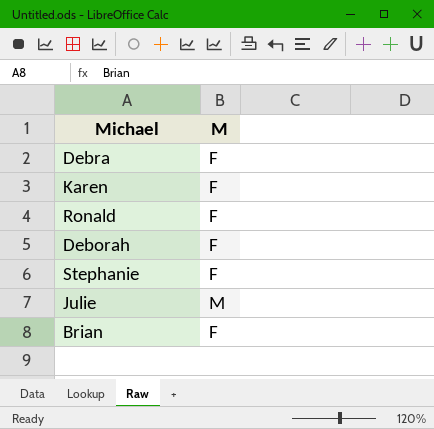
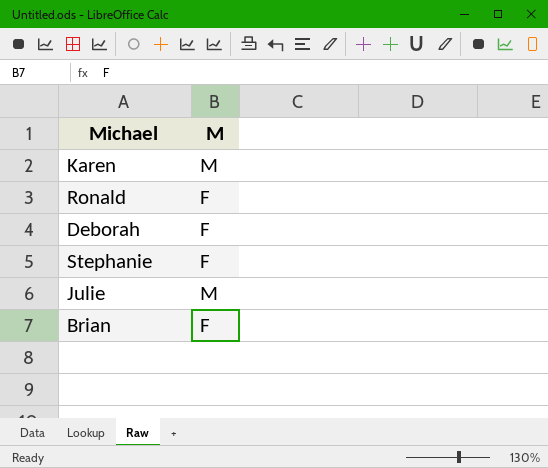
row Debra: F -> none
Karen | M: F -> M

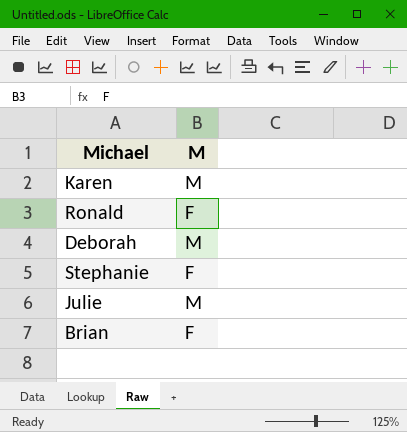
Deborah | M: F -> M

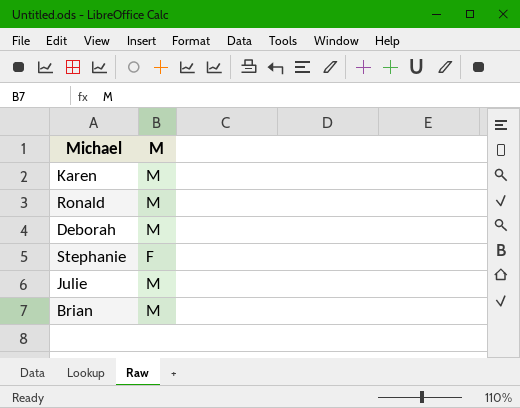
Ronald | M: F -> M
Brian | M: F -> M

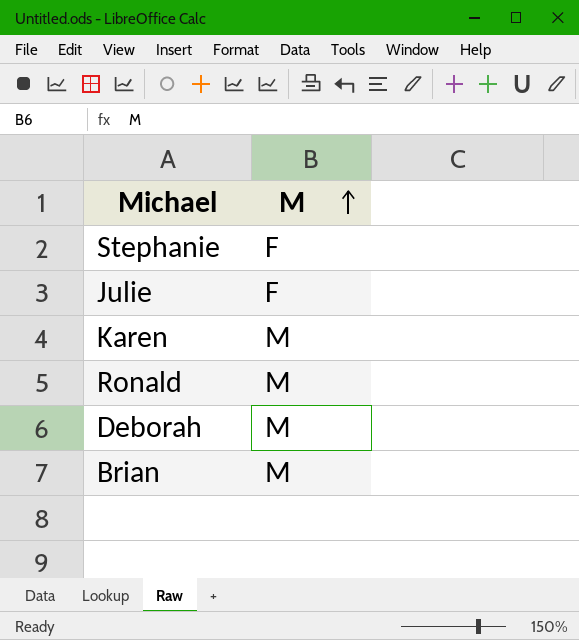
row order: none -> M ascending
Julie | M: M -> F

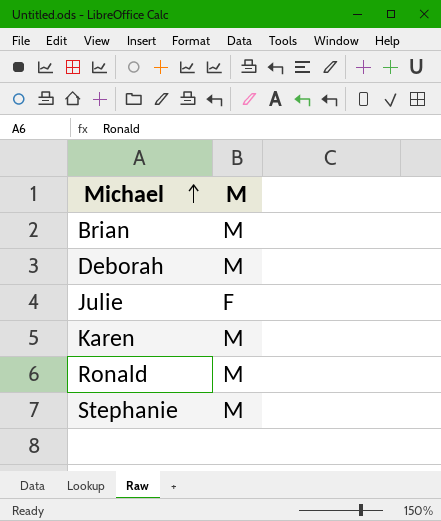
row order: M ascending -> Michael ascending
Stephanie | M: F -> M

